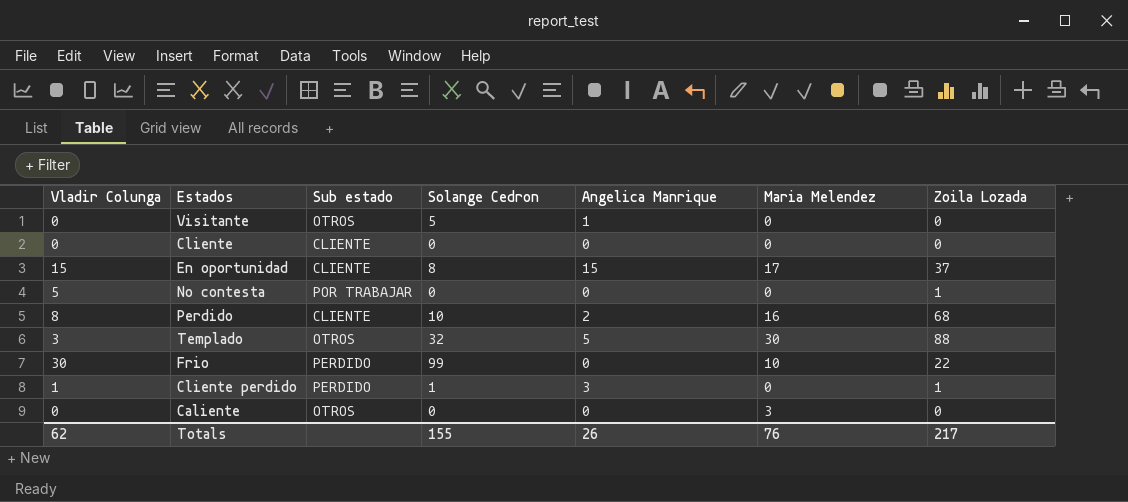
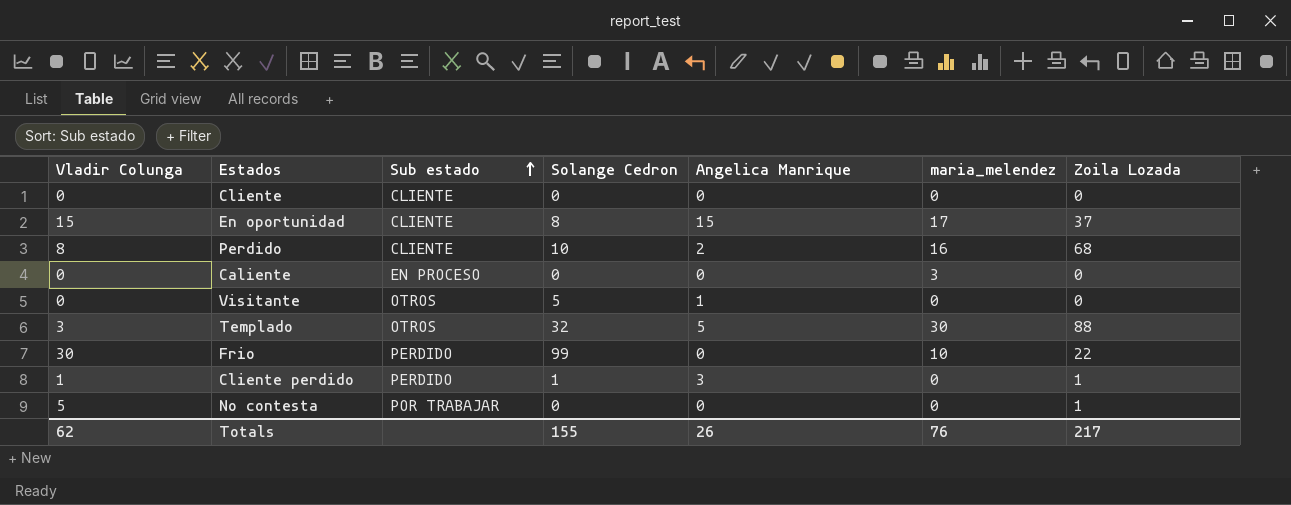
row order: none -> Sub estado ascending
column name: Maria Melendez -> maria_melendez
Caliente | Sub estado: OTROS -> EN PROCESO

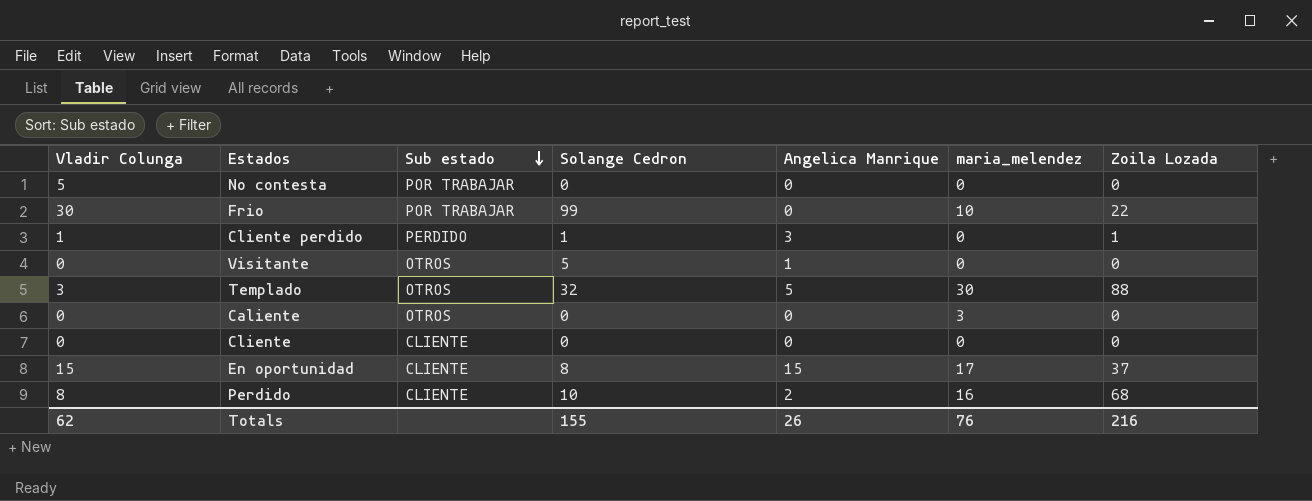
row order: Sub estado ascending -> Sub estado descending
No contesta | Zoila Lozada: 1 -> 0
Frio | Sub estado: PERDIDO -> POR TRABAJAR
Caliente | Sub estado: EN PROCESO -> OTROS
Totals | Zoila Lozada: 217 -> 216

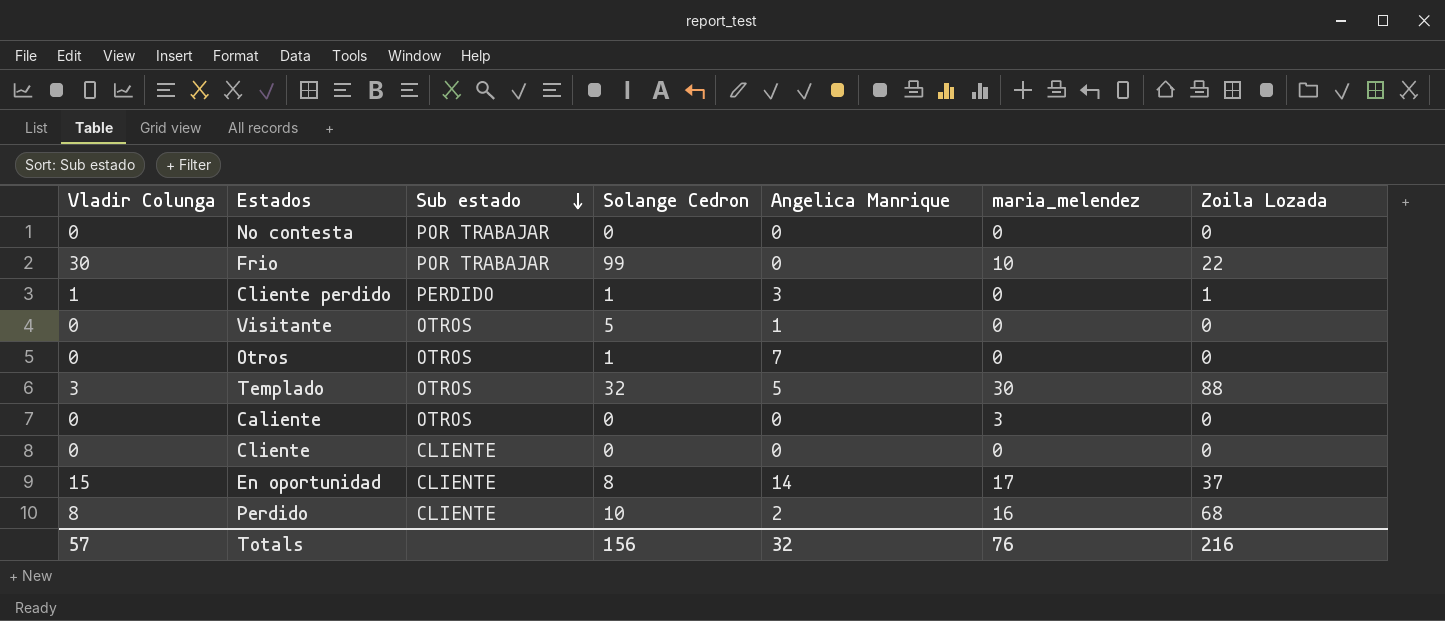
No contesta | Vladir Colunga: 5 -> 0
row Otros: none -> 0 | OTROS | 1 | 7 | 0 | 0
En oportunidad | Angelica Manrique: 15 -> 14
Totals | Vladir Colunga: 62 -> 57
Totals | Solange Cedron: 155 -> 156
Totals | Angelica Manrique: 26 -> 32

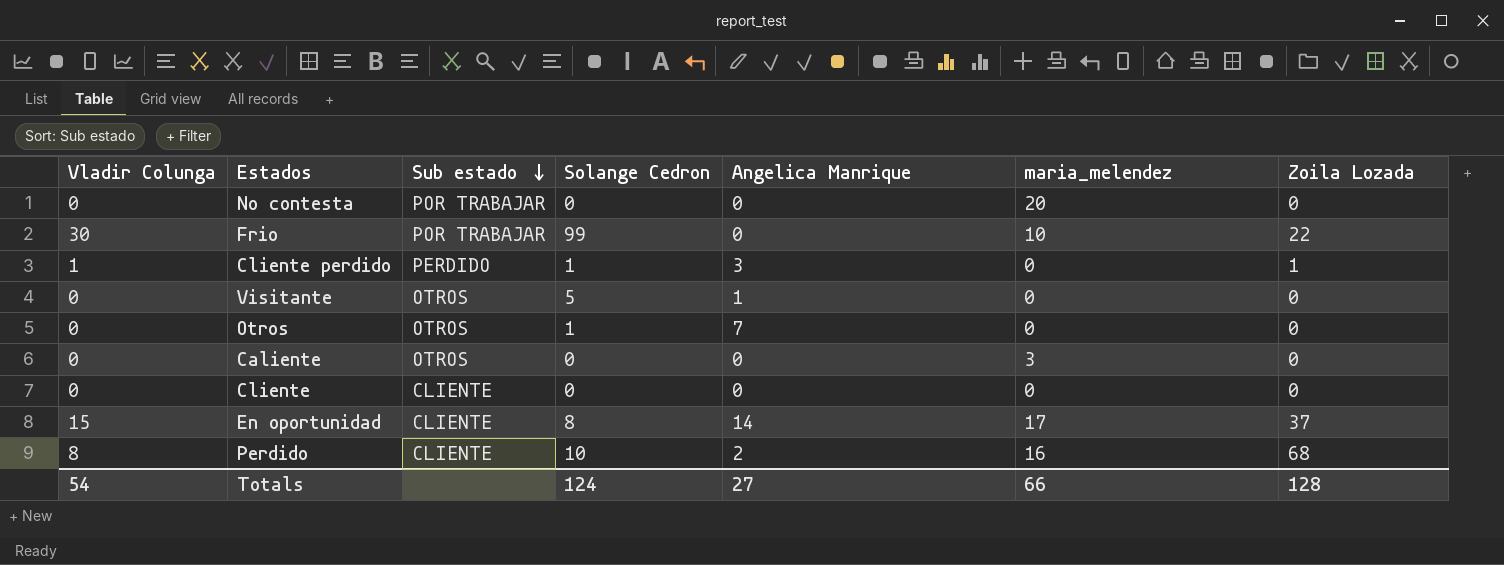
row Templado: 3 | OTROS | 32 | 5 | 30 | 88 -> none
No contesta | maria_melendez: 0 -> 20
Totals | Vladir Colunga: 57 -> 54
Totals | Solange Cedron: 156 -> 124
Totals | Angelica Manrique: 32 -> 27
Totals | maria_melendez: 76 -> 66
Totals | Zoila Lozada: 216 -> 128

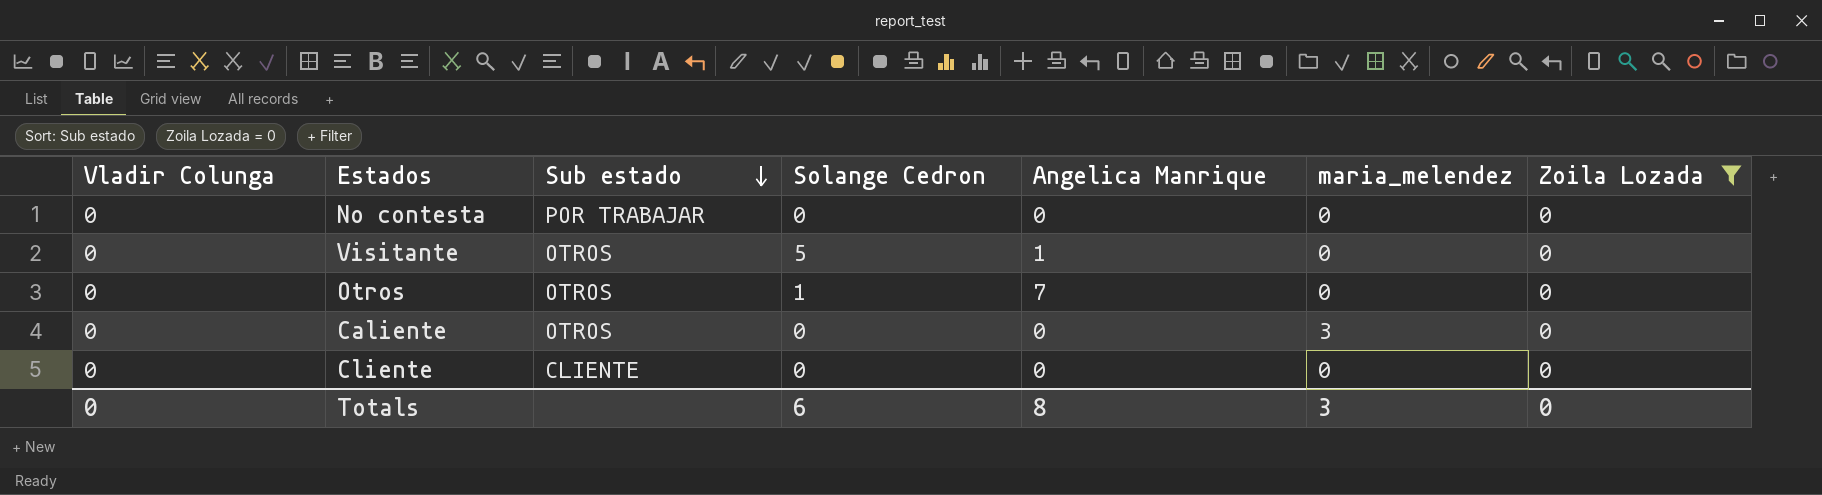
filter: none -> Zoila Lozada = 0
No contesta | maria_melendez: 20 -> 0
Totals | Vladir Colunga: 54 -> 0
Totals | Solange Cedron: 124 -> 6
Totals | Angelica Manrique: 27 -> 8
Totals | maria_melendez: 66 -> 3
Totals | Zoila Lozada: 128 -> 0

